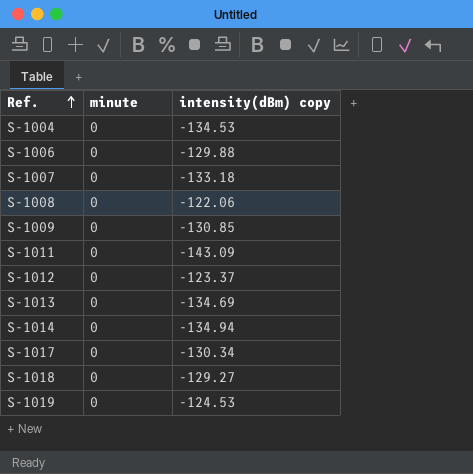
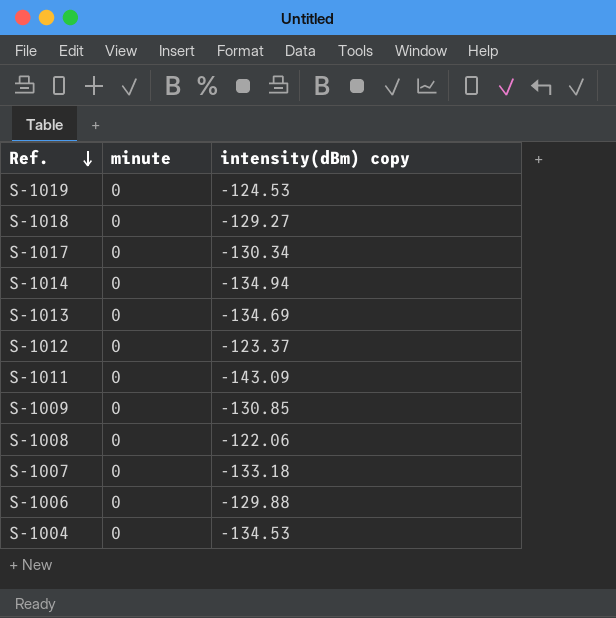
row order: Ref. ascending -> Ref. descending

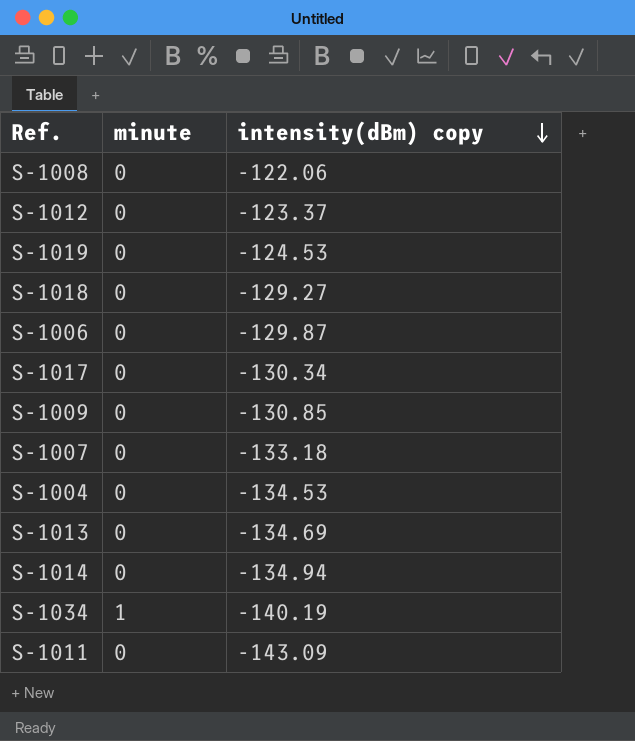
row order: Ref. descending -> intensity(dBm) copy descending
S-1006 | intensity(dBm) copy: -129.88 -> -129.87
row S-1034: none -> 1 | -140.19

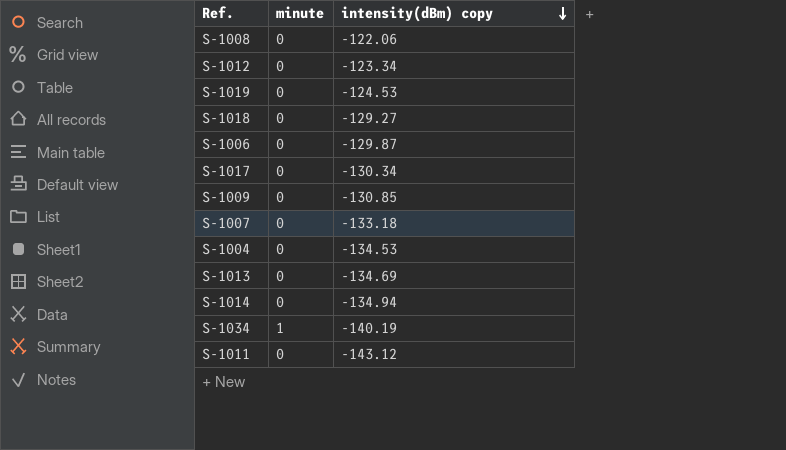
S-1012 | intensity(dBm) copy: -123.37 -> -123.34
S-1011 | intensity(dBm) copy: -143.09 -> -143.12

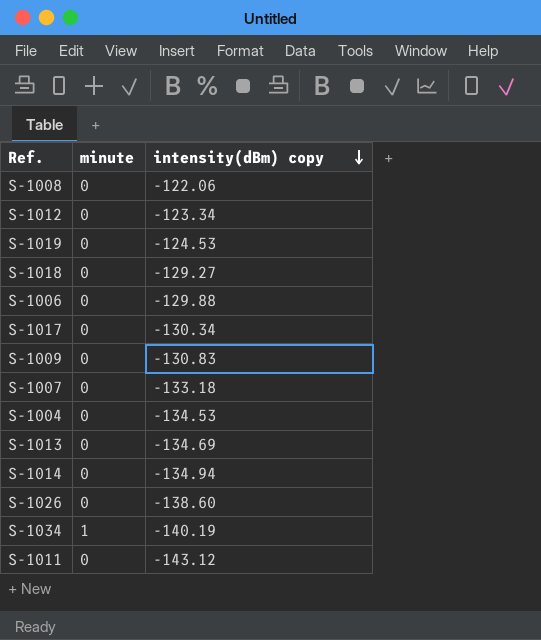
S-1006 | intensity(dBm) copy: -129.87 -> -129.88
S-1009 | intensity(dBm) copy: -130.85 -> -130.83
row S-1026: none -> 0 | -138.60

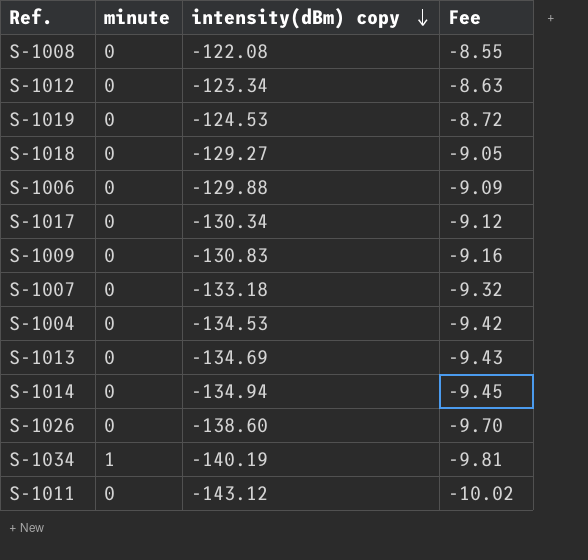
column Fee | formula: none -> [intensity(dBm) copy] * 0.07
S-1008 | intensity(dBm) copy: -122.06 -> -122.08

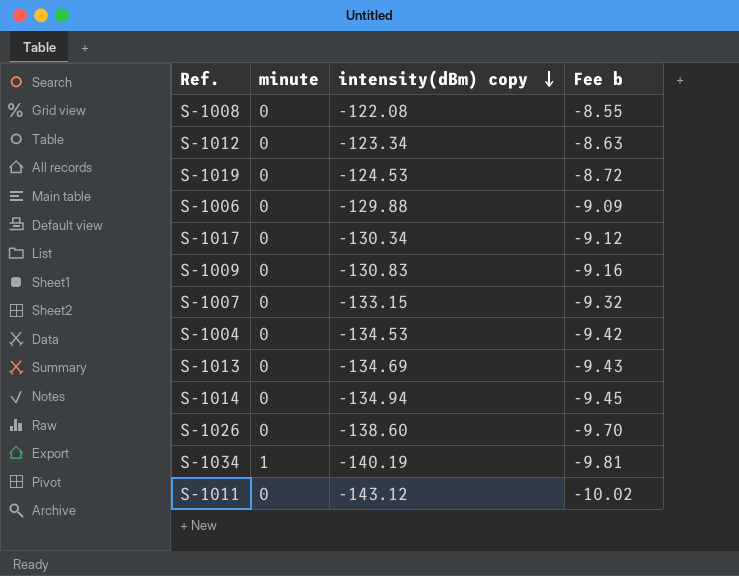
column name: Fee -> Fee b
row S-1018: 0 | -129.27 | -9.05 -> none
S-1007 | intensity(dBm) copy: -133.18 -> -133.15

